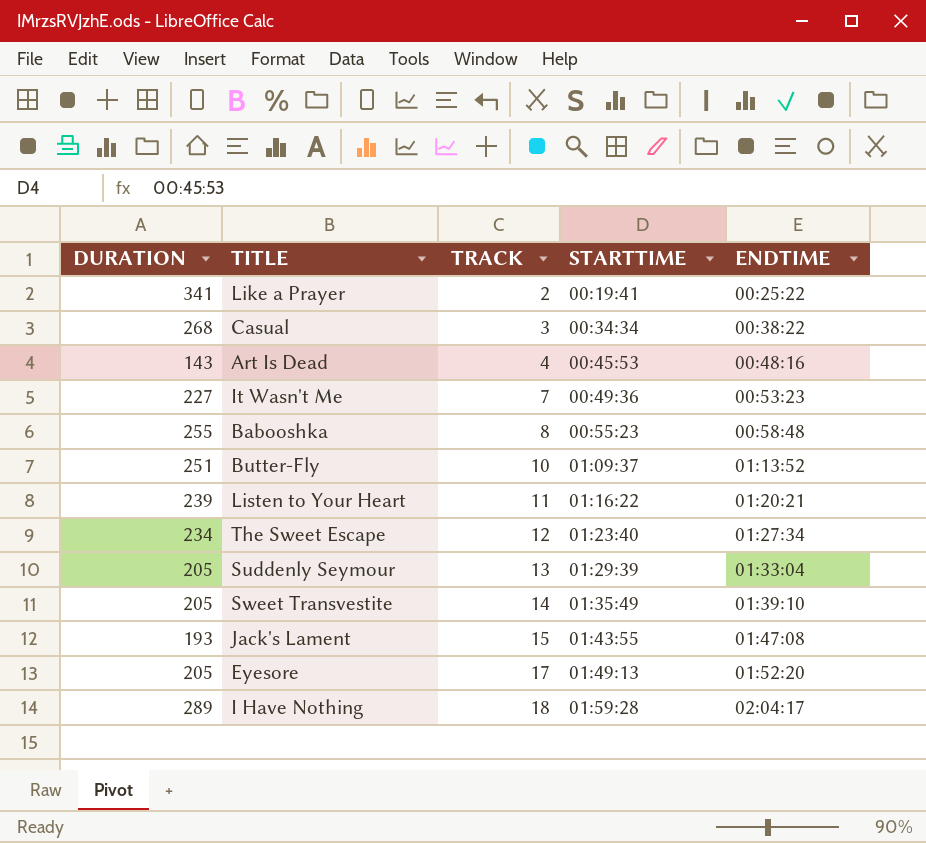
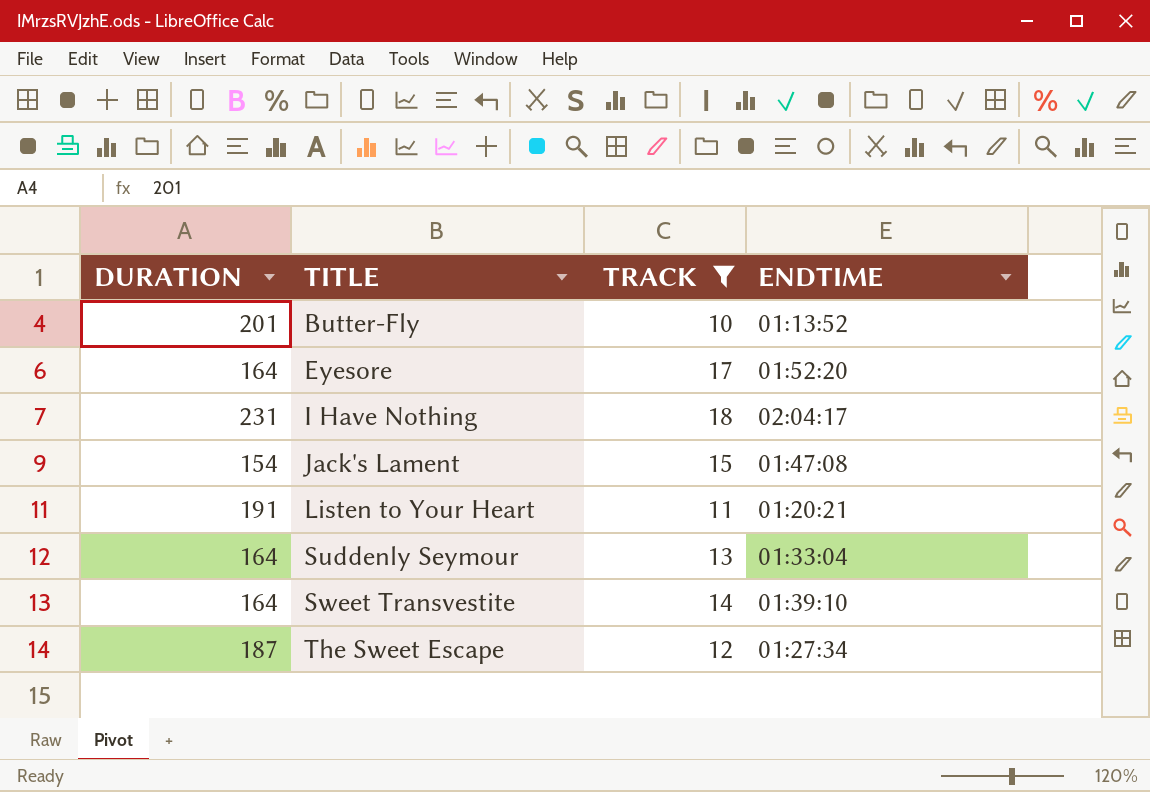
filter: none -> TRACK >= 10
row order: TRACK ascending -> TITLE ascending
column STARTTIME | position: 4 -> none
Butter-Fly | DURATION: 251 -> 201
Eyesore | DURATION: 205 -> 164
I Have Nothing | DURATION: 289 -> 231
Jack's Lament | DURATION: 193 -> 154
Listen to Your Heart | DURATION: 239 -> 191
Suddenly Seymour | DURATION: 205 -> 164
Sweet Transvestite | DURATION: 205 -> 164
The Sweet Escape | DURATION: 234 -> 187

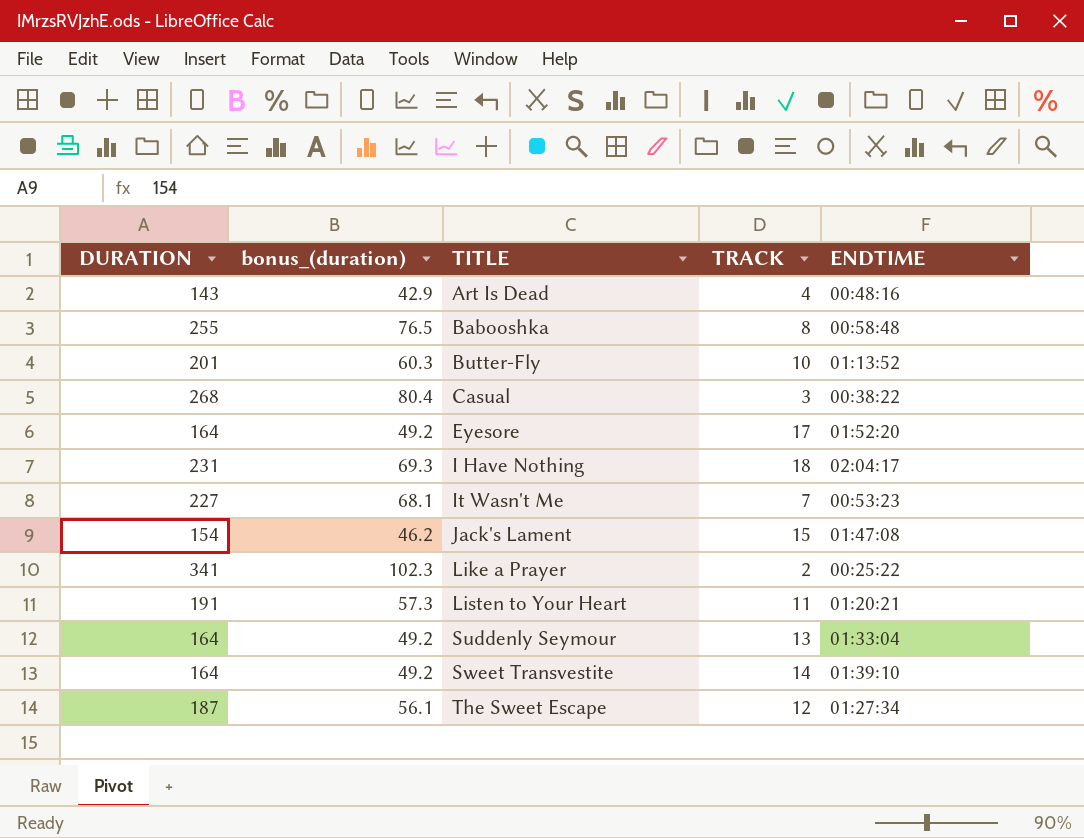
filter: TRACK >= 10 -> none
column bonus_(duration) | formula: none -> [DURATION] * 0.3

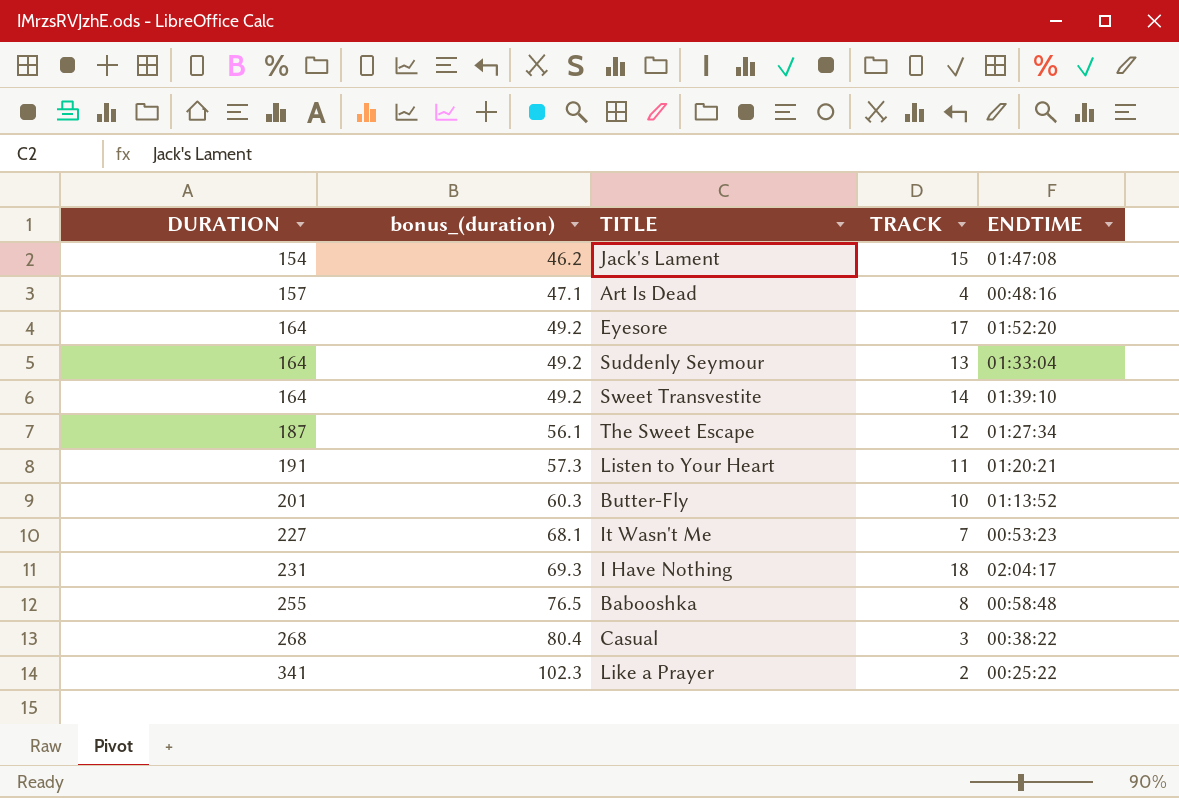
row order: TITLE ascending -> DURATION ascending
Art Is Dead | DURATION: 143 -> 157
Art Is Dead | bonus_(duration): 42.9 -> 47.1

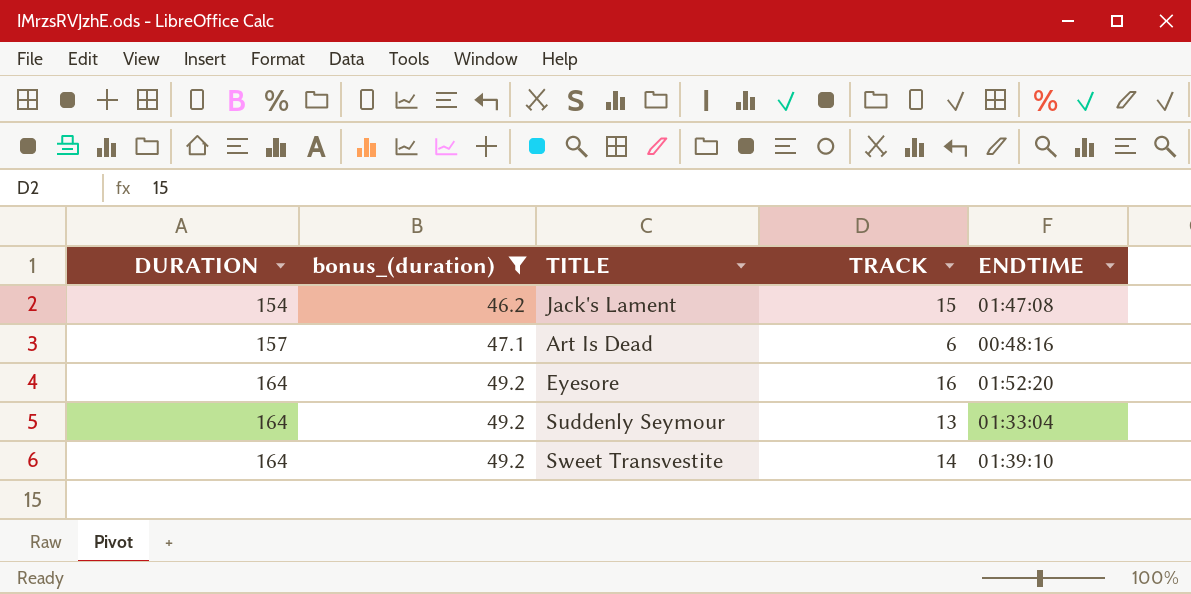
filter: none -> bonus_(duration) <= 49.2
Art Is Dead | TRACK: 4 -> 6
Eyesore | TRACK: 17 -> 16

